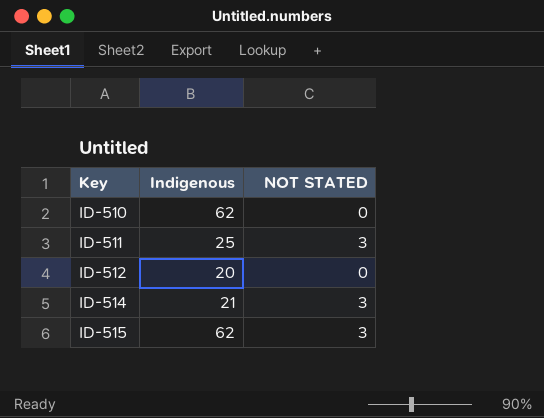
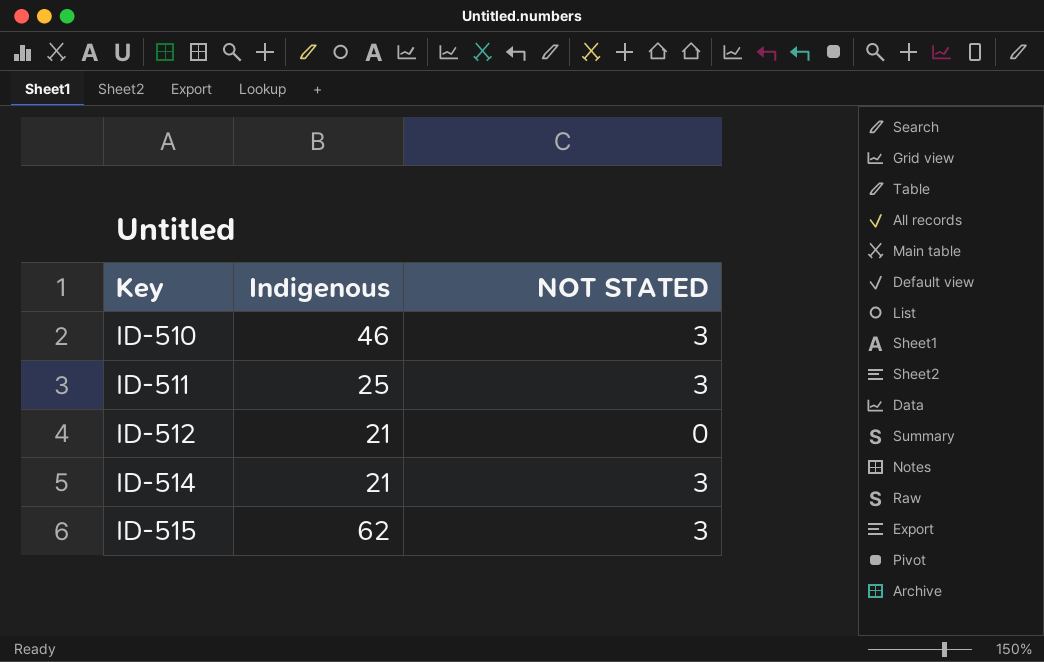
ID-510 | Indigenous: 62 -> 46
ID-510 | NOT STATED: 0 -> 3
ID-512 | Indigenous: 20 -> 21

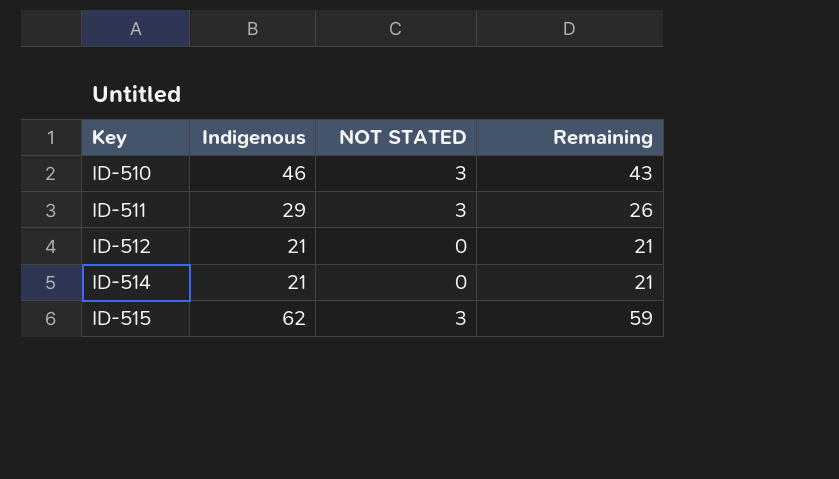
column Remaining | formula: none -> [Indigenous] - [NOT STATED]
ID-511 | Indigenous: 25 -> 29
ID-514 | NOT STATED: 3 -> 0

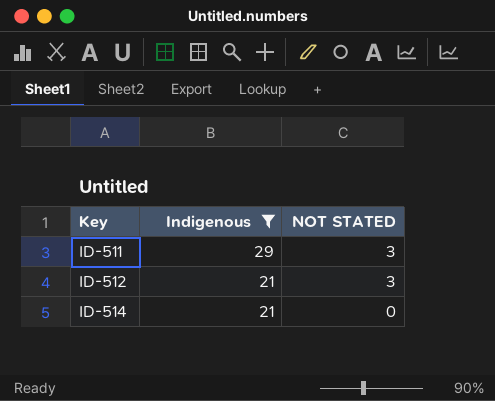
filter: none -> Indigenous <= 29
column Remaining | formula: [Indigenous] - [NOT STATED] -> none
ID-512 | NOT STATED: 0 -> 3

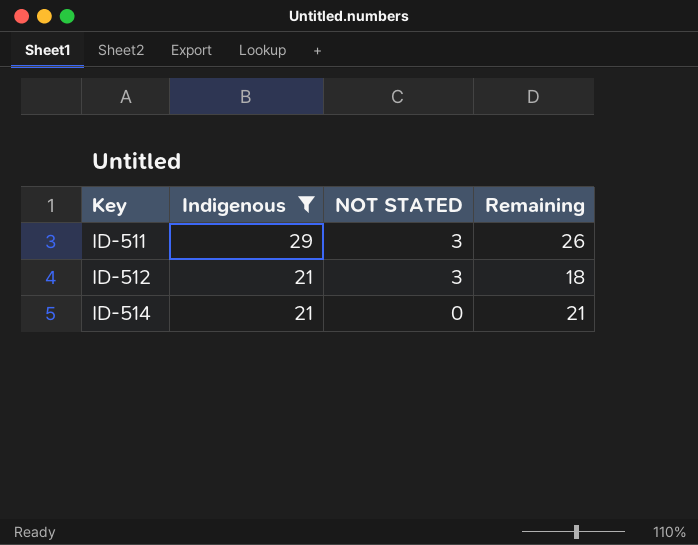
column Remaining | formula: none -> [Indigenous] - [NOT STATED]

